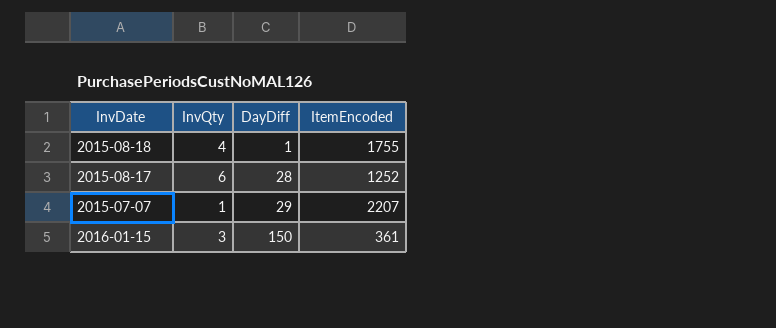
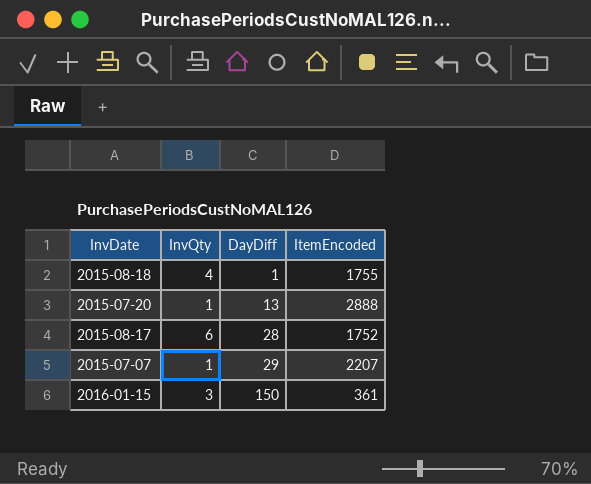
row 2015-07-20: none -> 1 | 13 | 2888
2015-08-17 | ItemEncoded: 1252 -> 1752

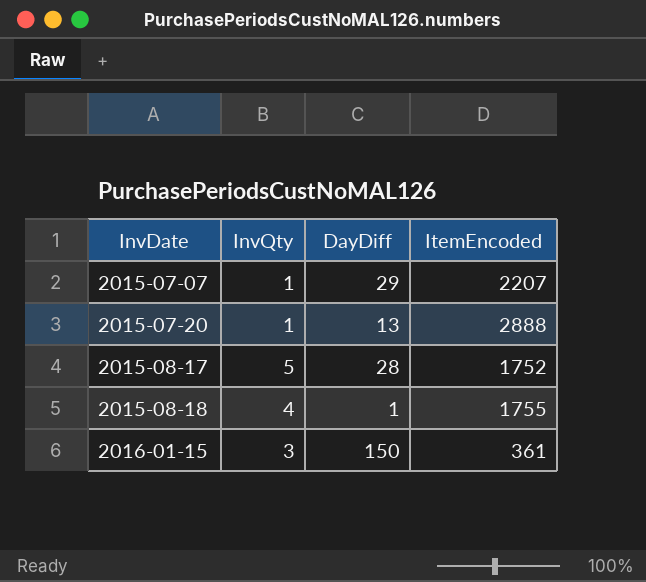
row order: DayDiff ascending -> InvDate ascending
2015-08-17 | InvQty: 6 -> 5

